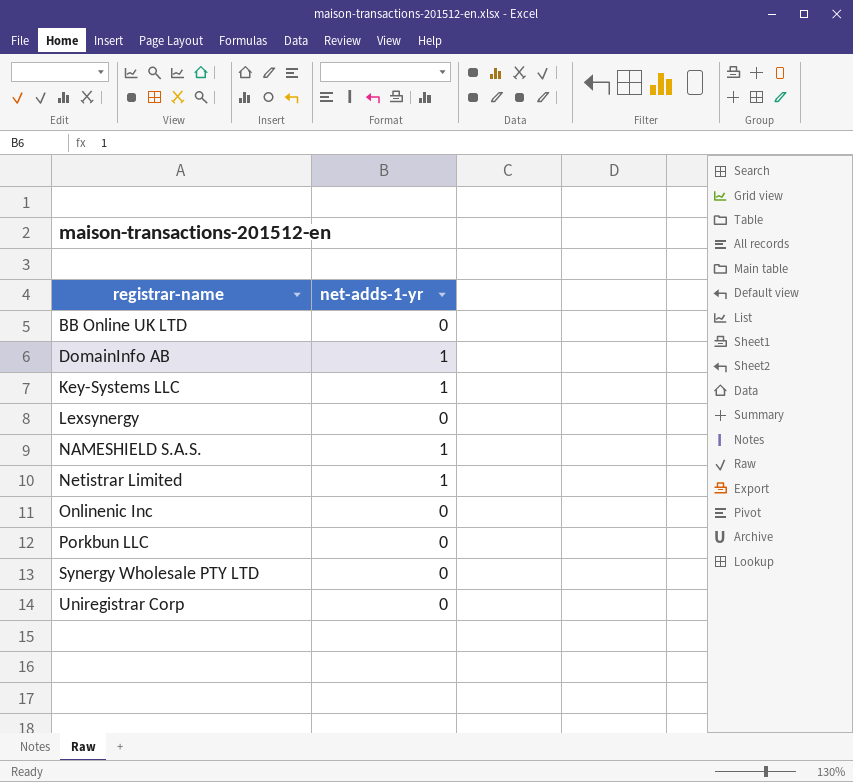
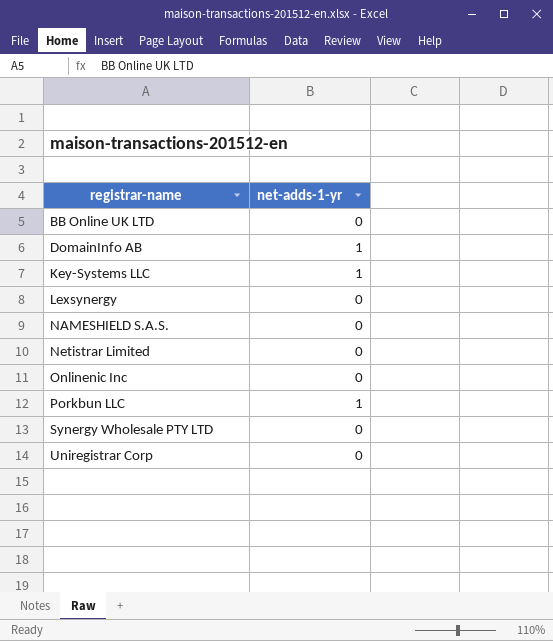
NAMESHIELD S.A.S. | net-adds-1-yr: 1 -> 0
Netistrar Limited | net-adds-1-yr: 1 -> 0
Porkbun LLC | net-adds-1-yr: 0 -> 1

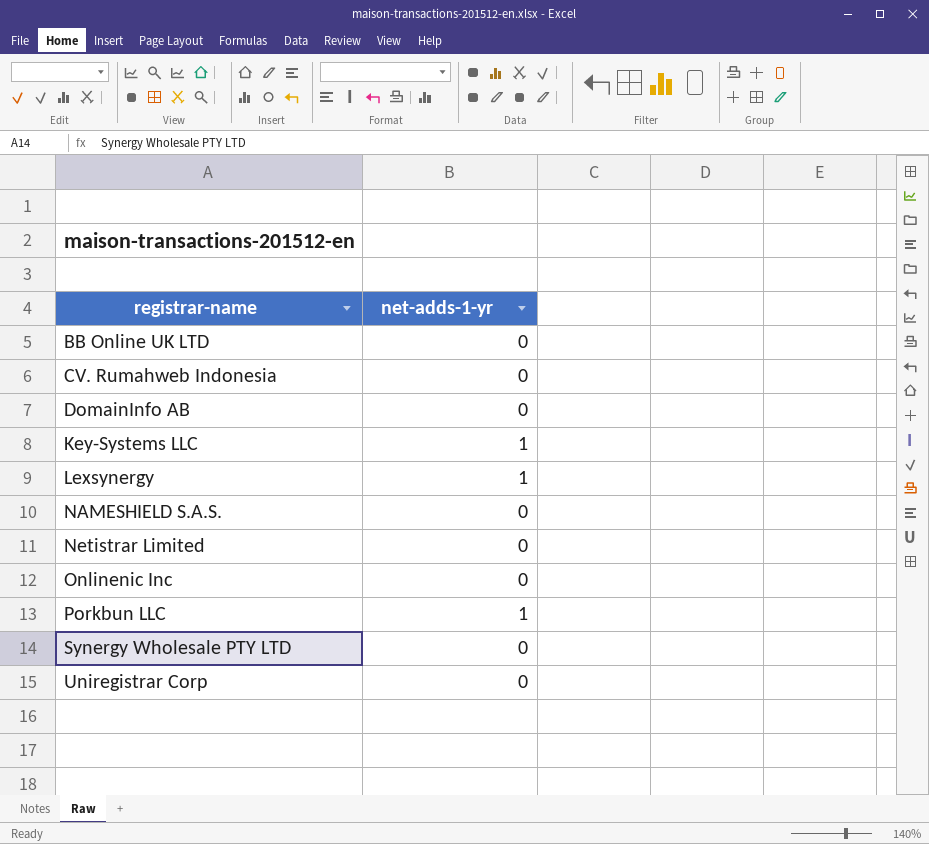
row CV. Rumahweb Indonesia: none -> 0
DomainInfo AB | net-adds-1-yr: 1 -> 0
Lexsynergy | net-adds-1-yr: 0 -> 1

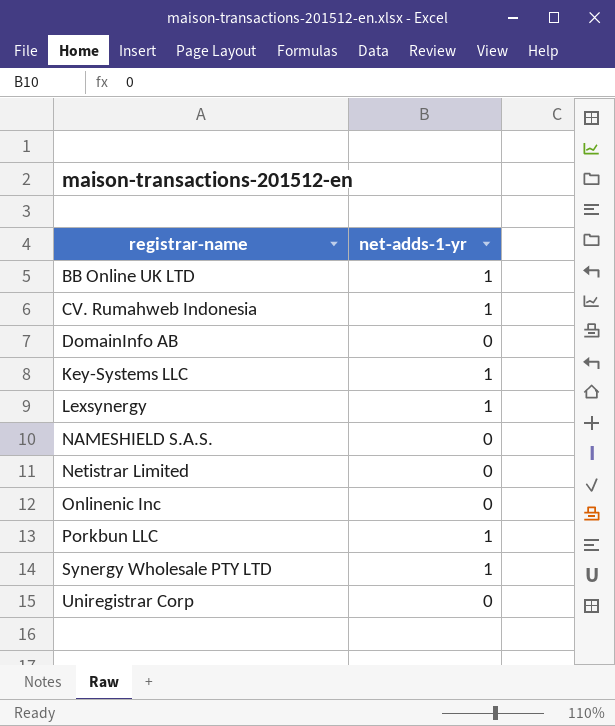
BB Online UK LTD | net-adds-1-yr: 0 -> 1
CV. Rumahweb Indonesia | net-adds-1-yr: 0 -> 1
Synergy Wholesale PTY LTD | net-adds-1-yr: 0 -> 1

